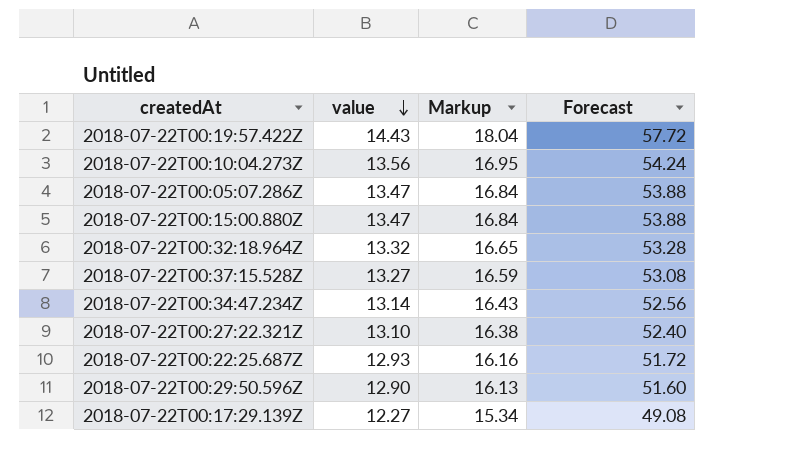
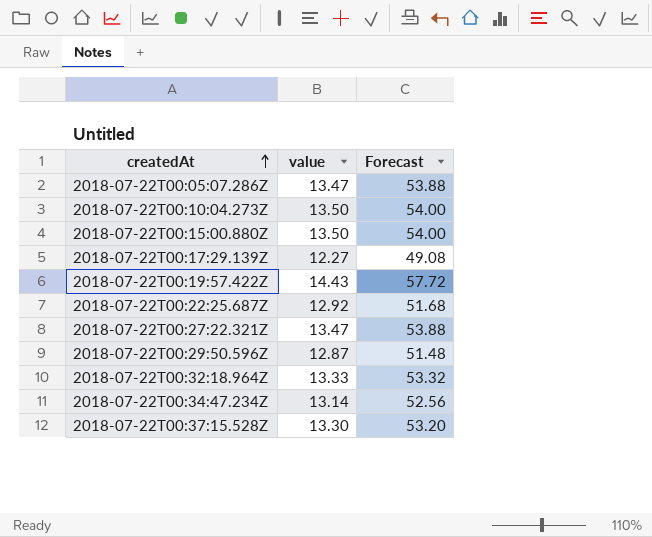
row order: value descending -> createdAt ascending
column Markup | formula: [value] * 1.25 -> none
2018-07-22T00:10:04.273Z | value: 13.56 -> 13.50
2018-07-22T00:10:04.273Z | Forecast: 54.24 -> 54.00
2018-07-22T00:15:00.880Z | value: 13.47 -> 13.50
2018-07-22T00:15:00.880Z | Forecast: 53.88 -> 54.00
2018-07-22T00:22:25.687Z | value: 12.93 -> 12.92
2018-07-22T00:22:25.687Z | Forecast: 51.72 -> 51.68
2018-07-22T00:27:22.321Z | value: 13.10 -> 13.47
2018-07-22T00:27:22.321Z | Forecast: 52.40 -> 53.88
2018-07-22T00:29:50.596Z | value: 12.90 -> 12.87
2018-07-22T00:29:50.596Z | Forecast: 51.60 -> 51.48
2018-07-22T00:32:18.964Z | value: 13.32 -> 13.33
2018-07-22T00:32:18.964Z | Forecast: 53.28 -> 53.32
2018-07-22T00:37:15.528Z | value: 13.27 -> 13.30
2018-07-22T00:37:15.528Z | Forecast: 53.08 -> 53.20

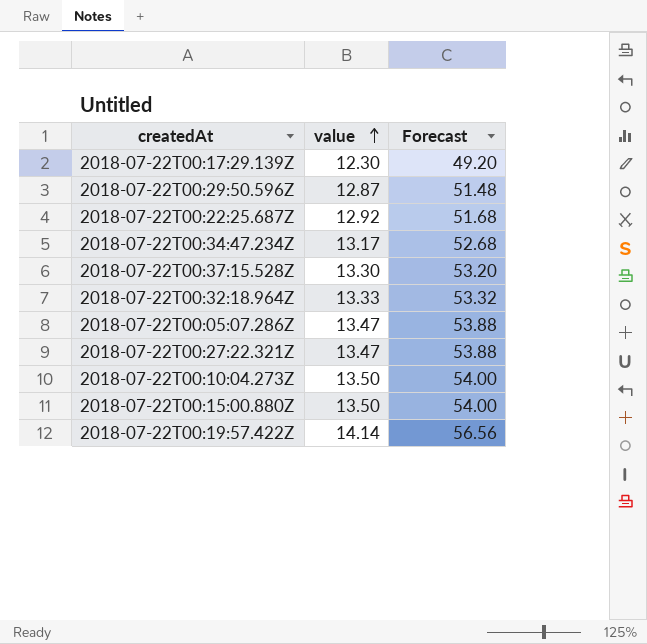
row order: createdAt ascending -> value ascending
2018-07-22T00:17:29.139Z | value: 12.27 -> 12.30
2018-07-22T00:17:29.139Z | Forecast: 49.08 -> 49.20
2018-07-22T00:34:47.234Z | value: 13.14 -> 13.17
2018-07-22T00:34:47.234Z | Forecast: 52.56 -> 52.68
2018-07-22T00:19:57.422Z | value: 14.43 -> 14.14
2018-07-22T00:19:57.422Z | Forecast: 57.72 -> 56.56

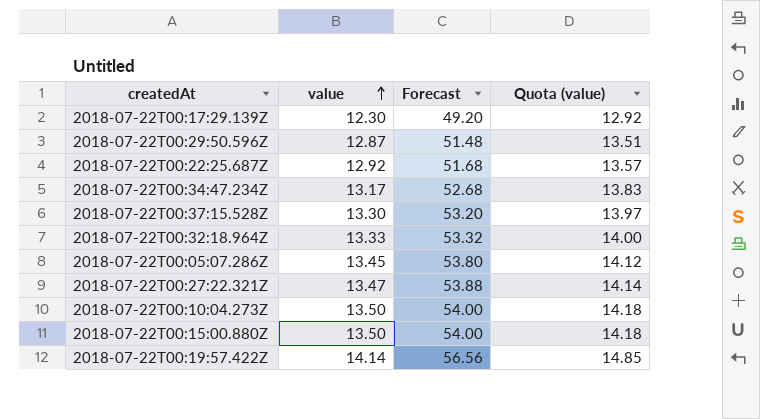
column Quota (value) | formula: none -> [value] * 1.05
2018-07-22T00:05:07.286Z | value: 13.47 -> 13.45
2018-07-22T00:05:07.286Z | Forecast: 53.88 -> 53.80

